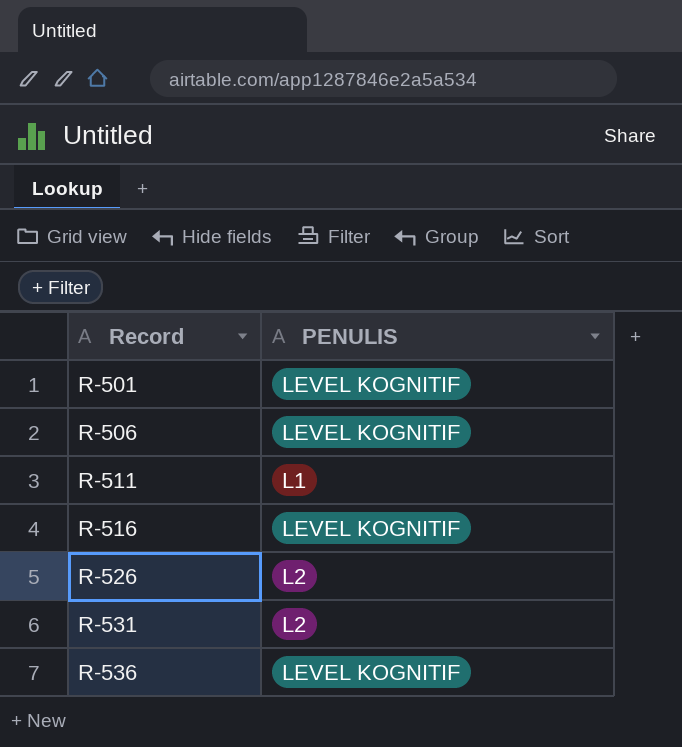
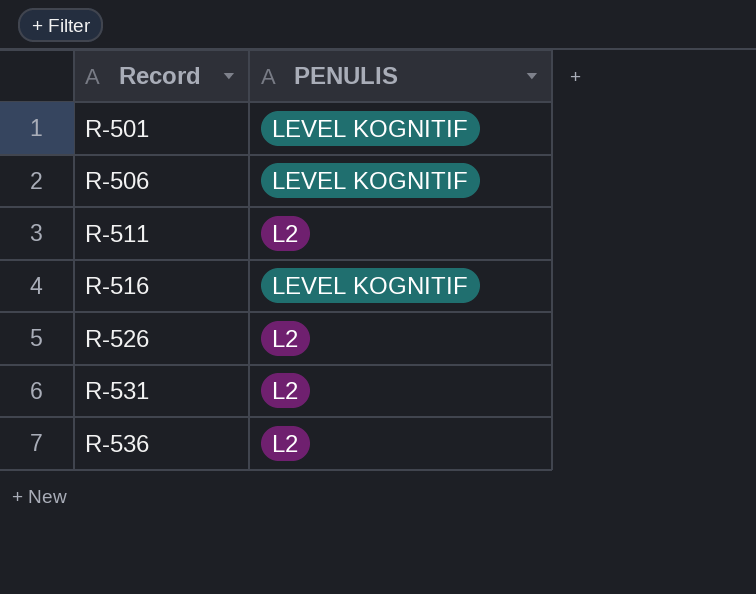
R-511 | PENULIS: L1 -> L2
R-536 | PENULIS: LEVEL KOGNITIF -> L2

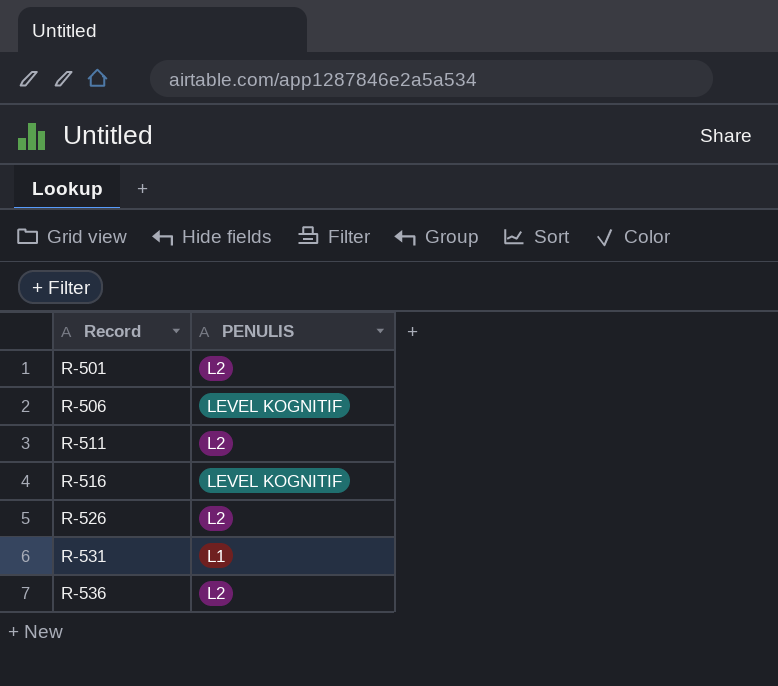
R-501 | PENULIS: LEVEL KOGNITIF -> L2
R-531 | PENULIS: L2 -> L1

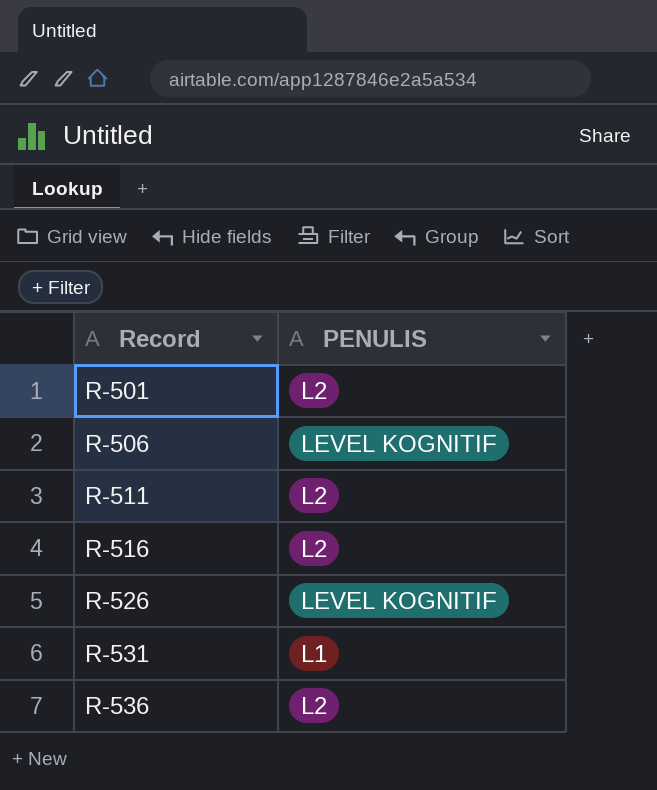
R-516 | PENULIS: LEVEL KOGNITIF -> L2
R-526 | PENULIS: L2 -> LEVEL KOGNITIF

